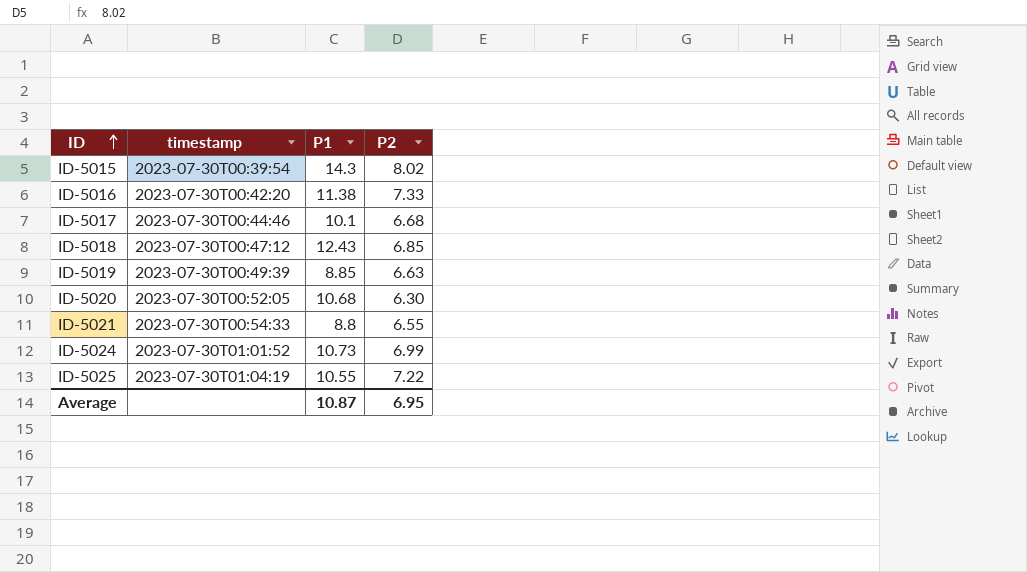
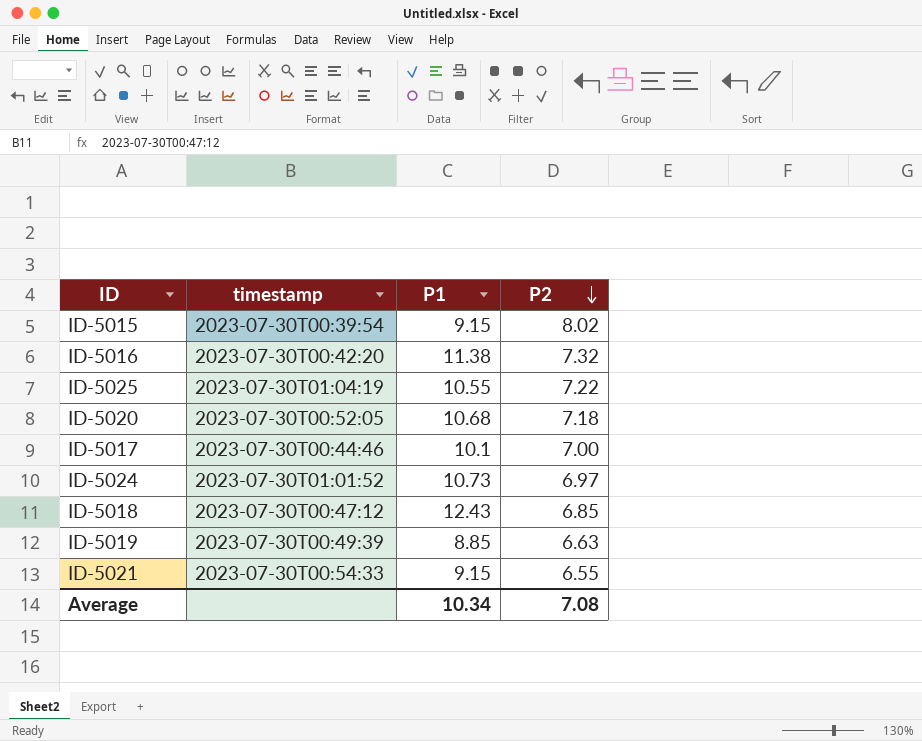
row order: ID ascending -> P2 descending
ID-5015 | P1: 14.3 -> 9.15
ID-5016 | P2: 7.33 -> 7.32
ID-5020 | P2: 6.30 -> 7.18
ID-5017 | P2: 6.68 -> 7.00
ID-5024 | P2: 6.99 -> 6.97
ID-5021 | P1: 8.8 -> 9.15
Average | P1: 10.87 -> 10.34
Average | P2: 6.95 -> 7.08

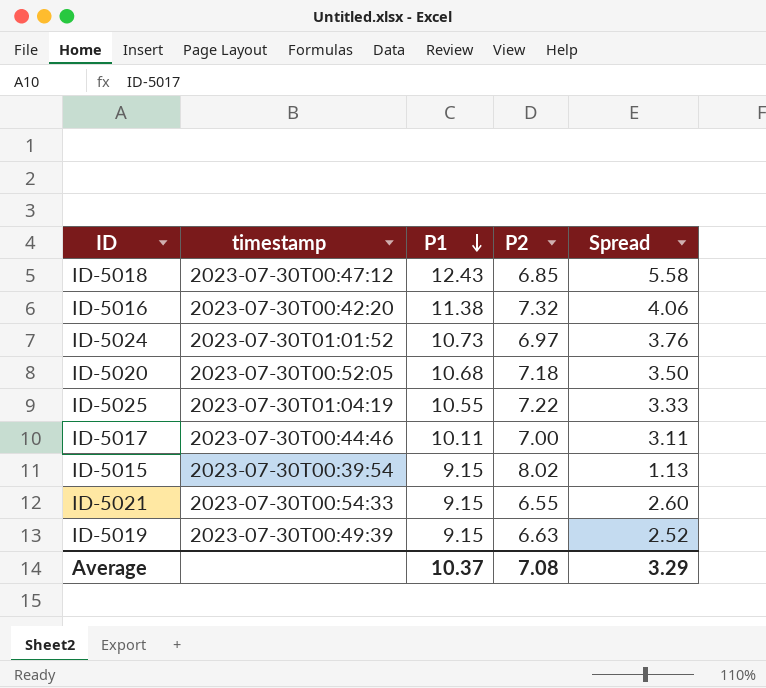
row order: P2 descending -> P1 descending
column Spread | formula: none -> [P1] - [P2]
ID-5017 | P1: 10.1 -> 10.11
ID-5019 | P1: 8.85 -> 9.15
Average | P1: 10.34 -> 10.37

